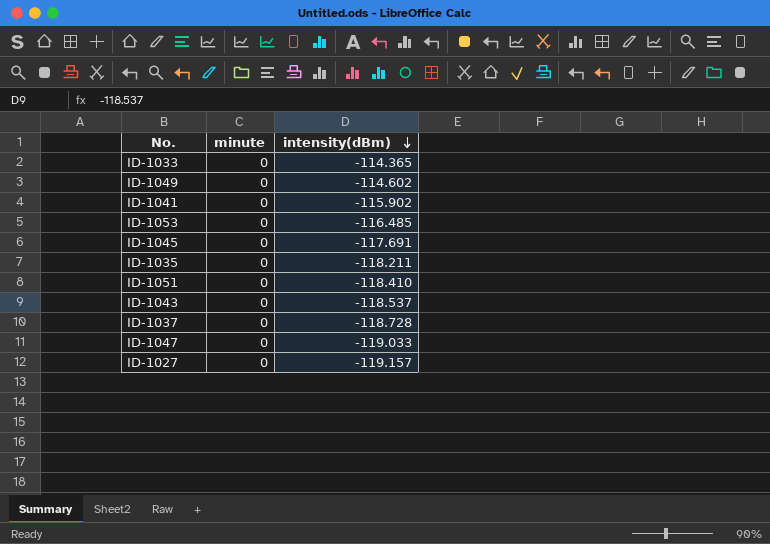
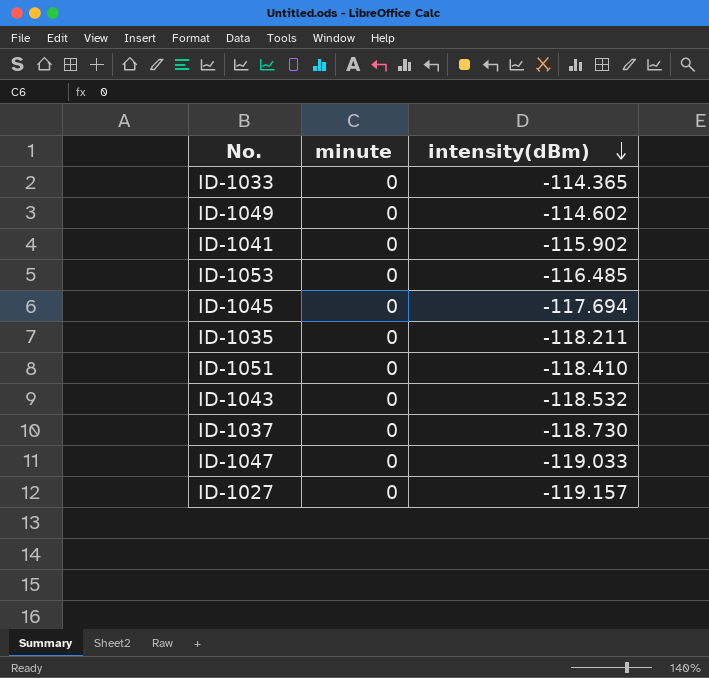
ID-1045 | intensity(dBm): -117.691 -> -117.694
ID-1043 | intensity(dBm): -118.537 -> -118.532
ID-1037 | intensity(dBm): -118.728 -> -118.730

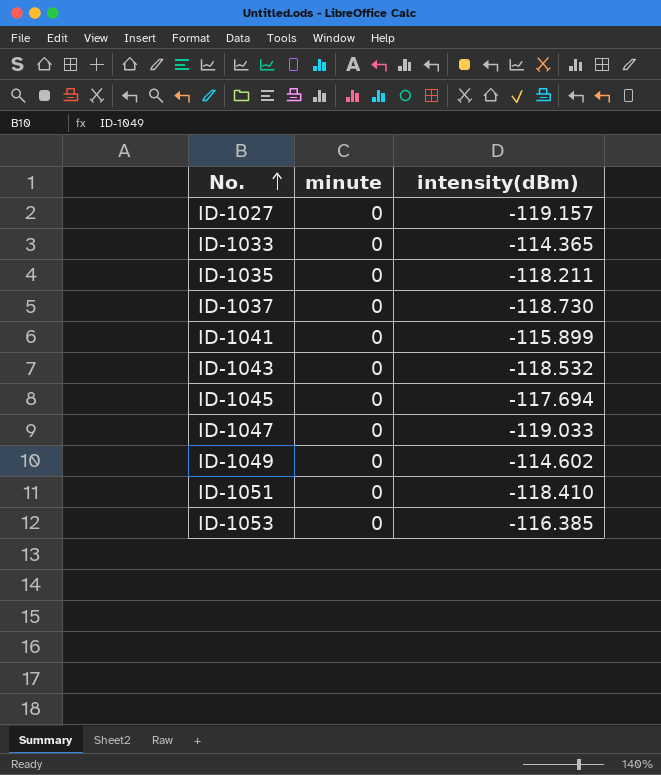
row order: intensity(dBm) descending -> No. ascending
ID-1041 | intensity(dBm): -115.902 -> -115.899
ID-1053 | intensity(dBm): -116.485 -> -116.385

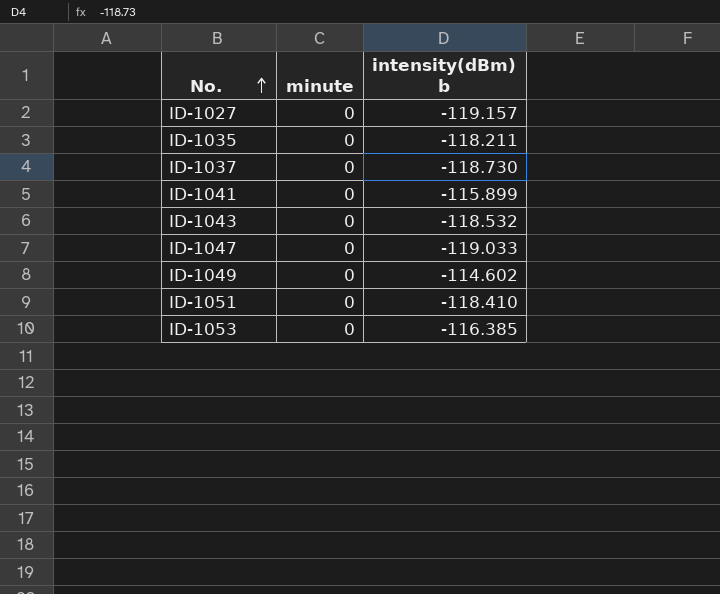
column name: intensity(dBm) -> intensity(dBm) b
row ID-1033: 0 | -114.365 -> none
row ID-1045: 0 | -117.694 -> none

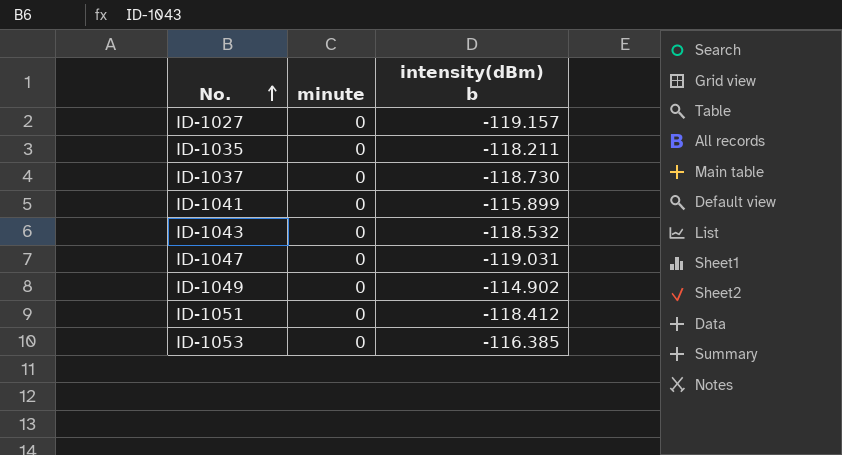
ID-1047 | intensity(dBm) b: -119.033 -> -119.031
ID-1049 | intensity(dBm) b: -114.602 -> -114.902
ID-1051 | intensity(dBm) b: -118.410 -> -118.412

